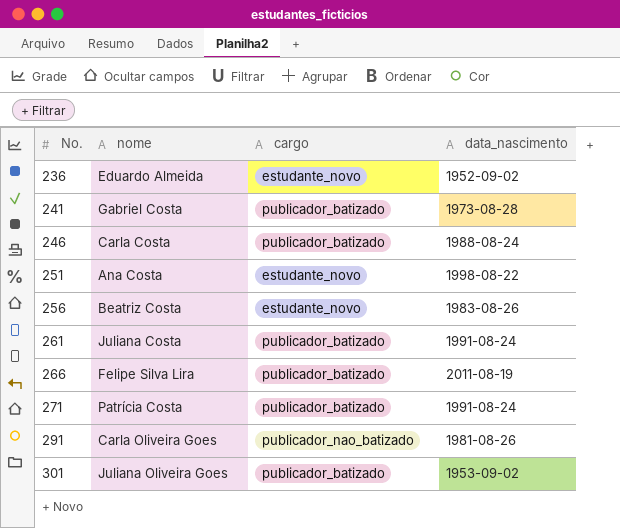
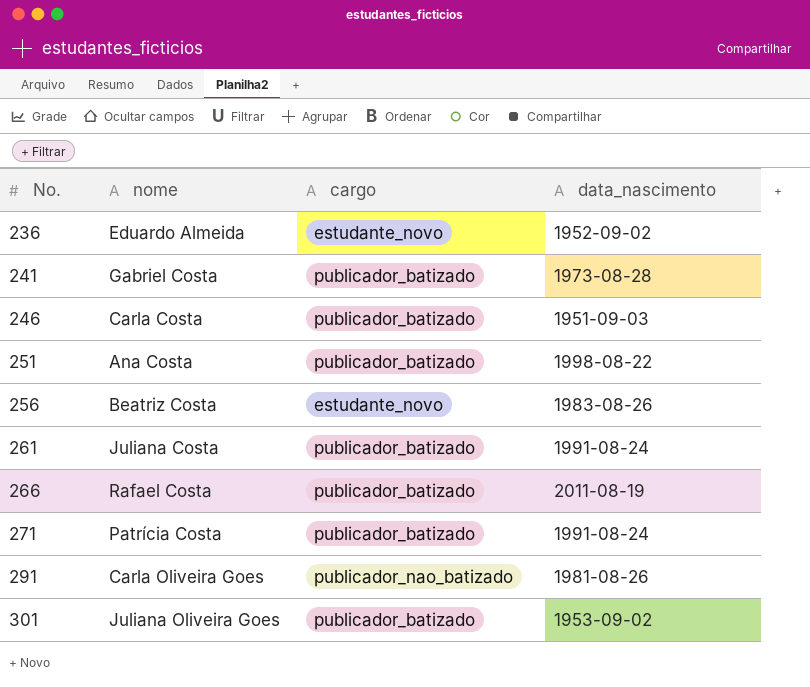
246 | data_nascimento: 1988-08-24 -> 1951-09-03
251 | cargo: estudante_novo -> publicador_batizado
266 | nome: Felipe Silva Lira -> Rafael Costa

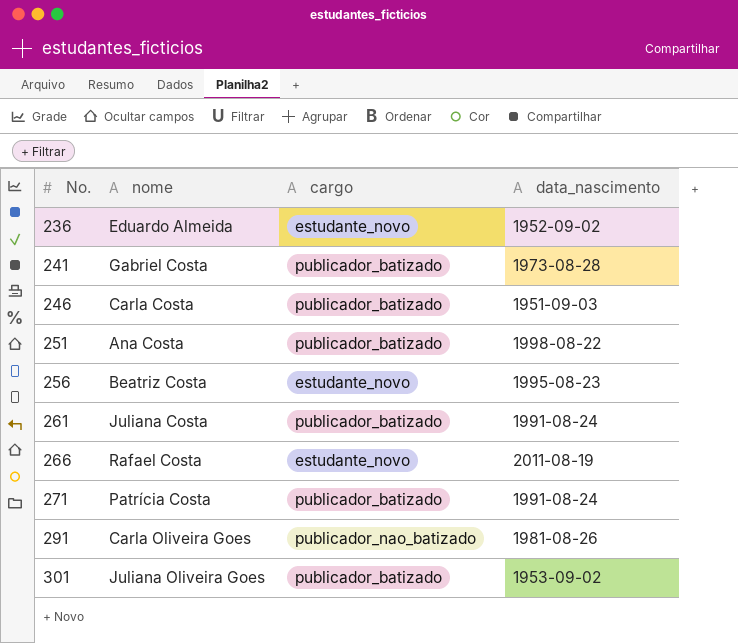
256 | data_nascimento: 1983-08-26 -> 1995-08-23
266 | cargo: publicador_batizado -> estudante_novo

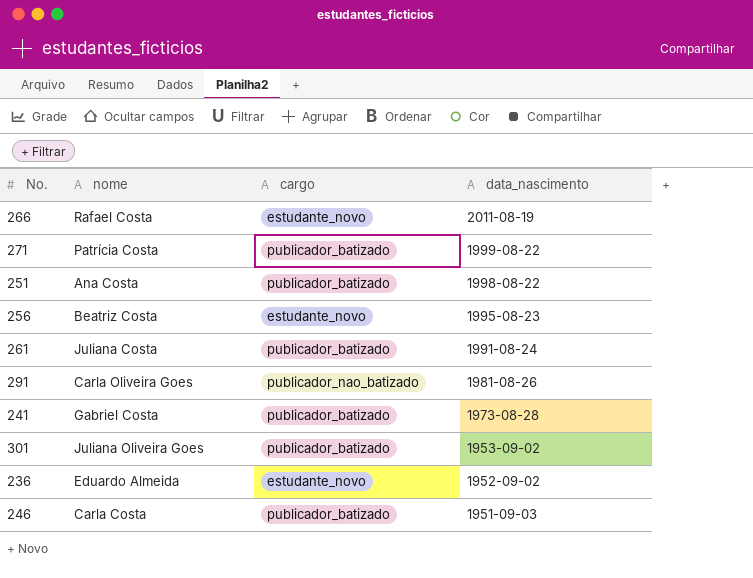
row order: No. ascending -> data_nascimento descending
271 | data_nascimento: 1991-08-24 -> 1999-08-22

